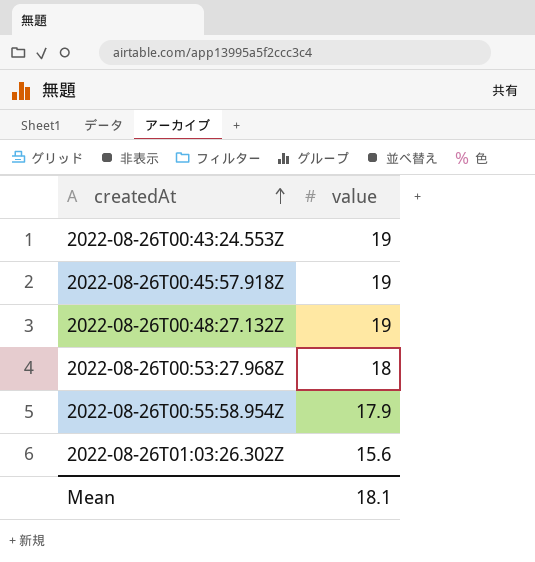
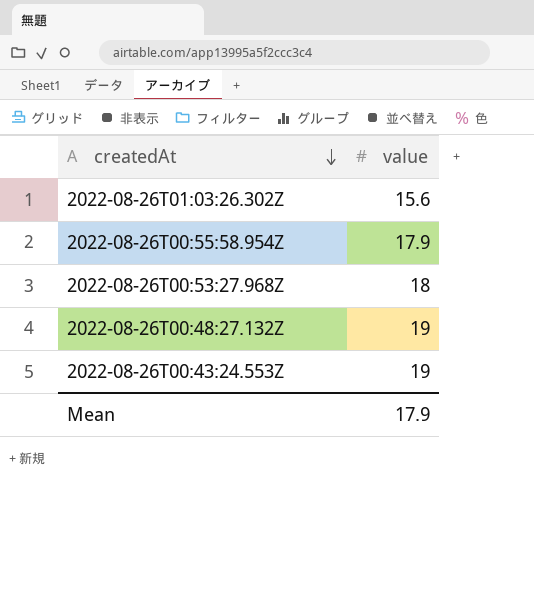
row order: createdAt ascending -> createdAt descending
row 2022-08-26T00:45:57.918Z: 19 -> none
Mean | value: 18.1 -> 17.9

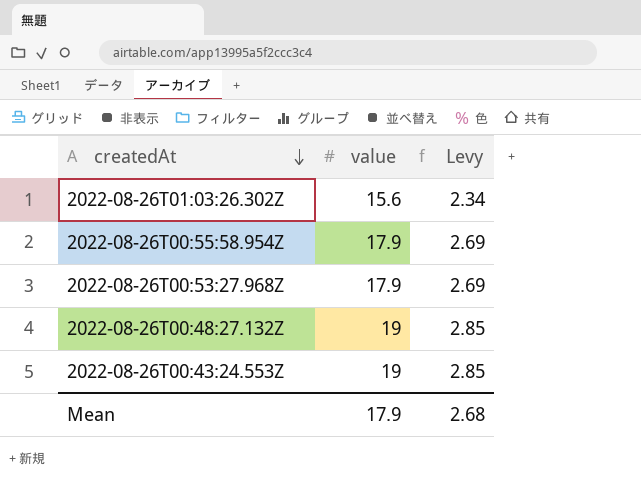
column Levy | formula: none -> [value] * 0.15
2022-08-26T00:53:27.968Z | value: 18 -> 17.9

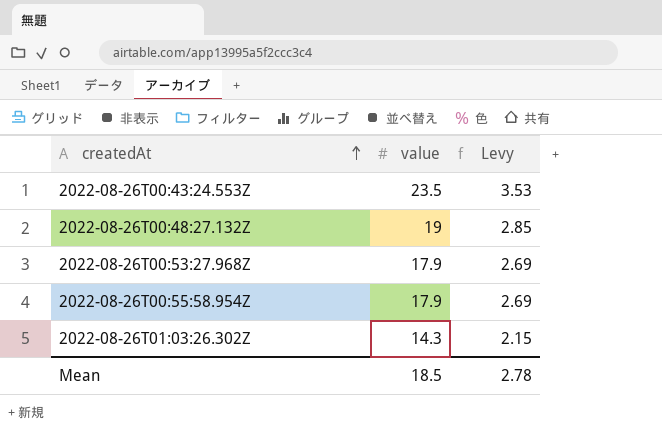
row order: createdAt descending -> createdAt ascending
2022-08-26T00:43:24.553Z | value: 19 -> 23.5
2022-08-26T00:43:24.553Z | Levy: 2.85 -> 3.53
2022-08-26T01:03:26.302Z | value: 15.6 -> 14.3
2022-08-26T01:03:26.302Z | Levy: 2.34 -> 2.15
Mean | value: 17.9 -> 18.5
Mean | Levy: 2.68 -> 2.78

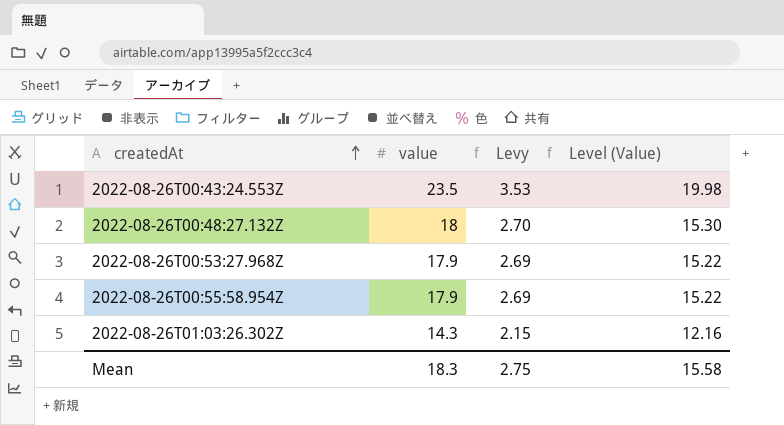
column Level (Value) | formula: none -> [value] * 0.85
2022-08-26T00:48:27.132Z | value: 19 -> 18
2022-08-26T00:48:27.132Z | Levy: 2.85 -> 2.70
Mean | value: 18.5 -> 18.3
Mean | Levy: 2.78 -> 2.75

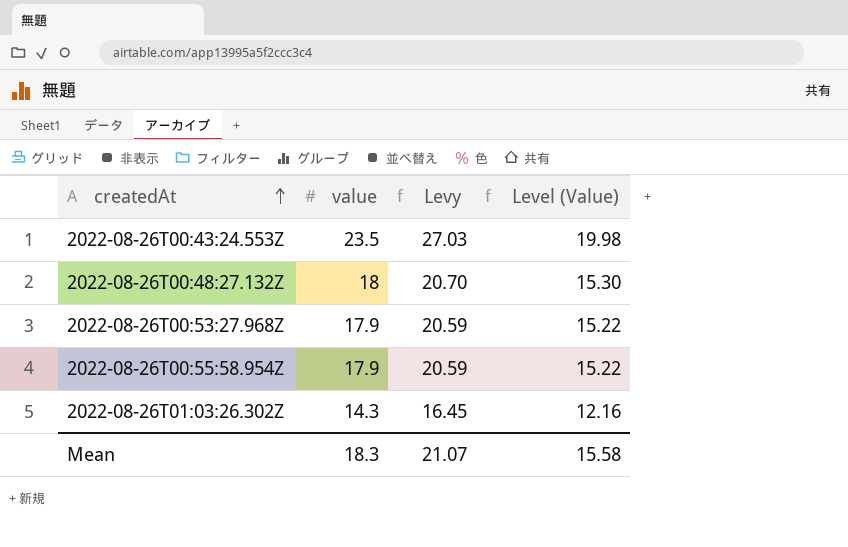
column Levy | formula: [value] * 0.15 -> [value] * 1.15
Mean | Levy: 2.75 -> 21.07

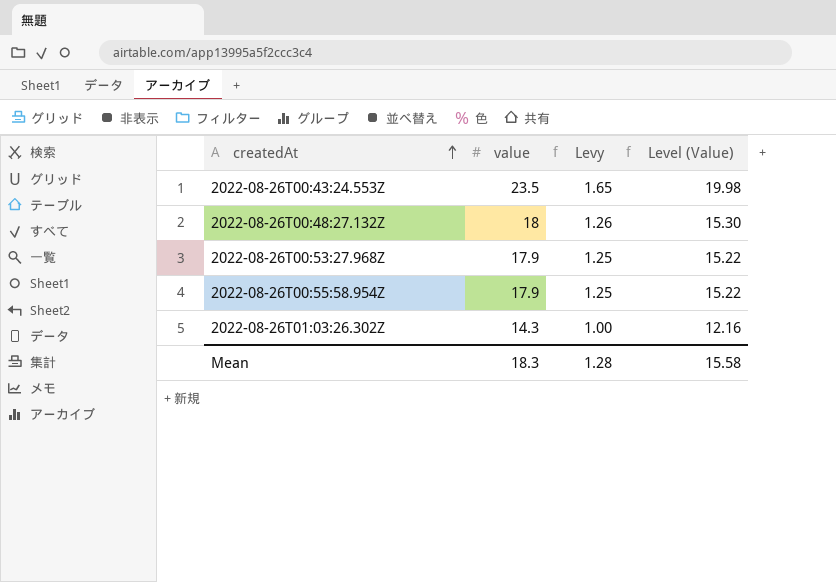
column Levy | formula: [value] * 1.15 -> [value] * 0.07
Mean | Levy: 21.07 -> 1.28

